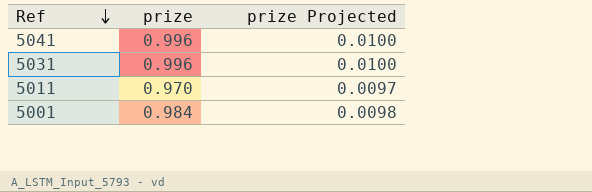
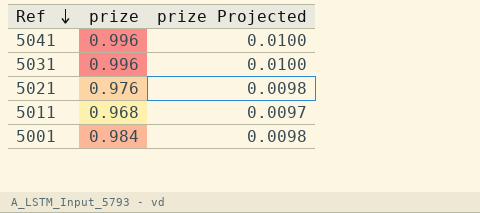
row 5021: none -> 0.976 | 0.0098
5011 | prize: 0.970 -> 0.968

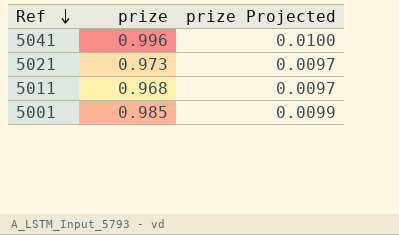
row 5031: 0.996 | 0.0100 -> none
5021 | prize: 0.976 -> 0.973
5021 | prize Projected: 0.0098 -> 0.0097
5001 | prize: 0.984 -> 0.985
5001 | prize Projected: 0.0098 -> 0.0099

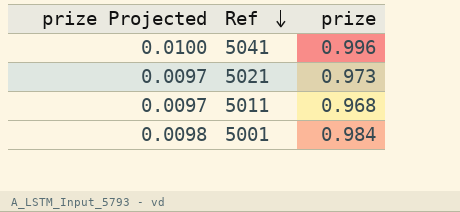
column prize Projected | position: 3 -> 1
5001 | prize Projected: 0.0099 -> 0.0098
5001 | prize: 0.985 -> 0.984

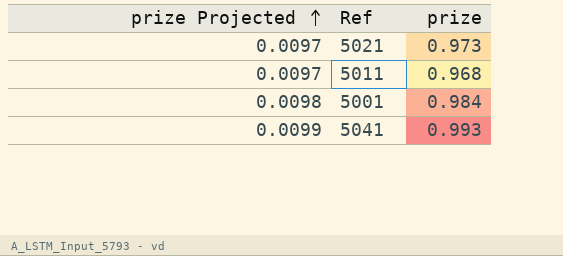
row order: Ref descending -> prize Projected ascending
5041 | prize Projected: 0.0100 -> 0.0099
5041 | prize: 0.996 -> 0.993

